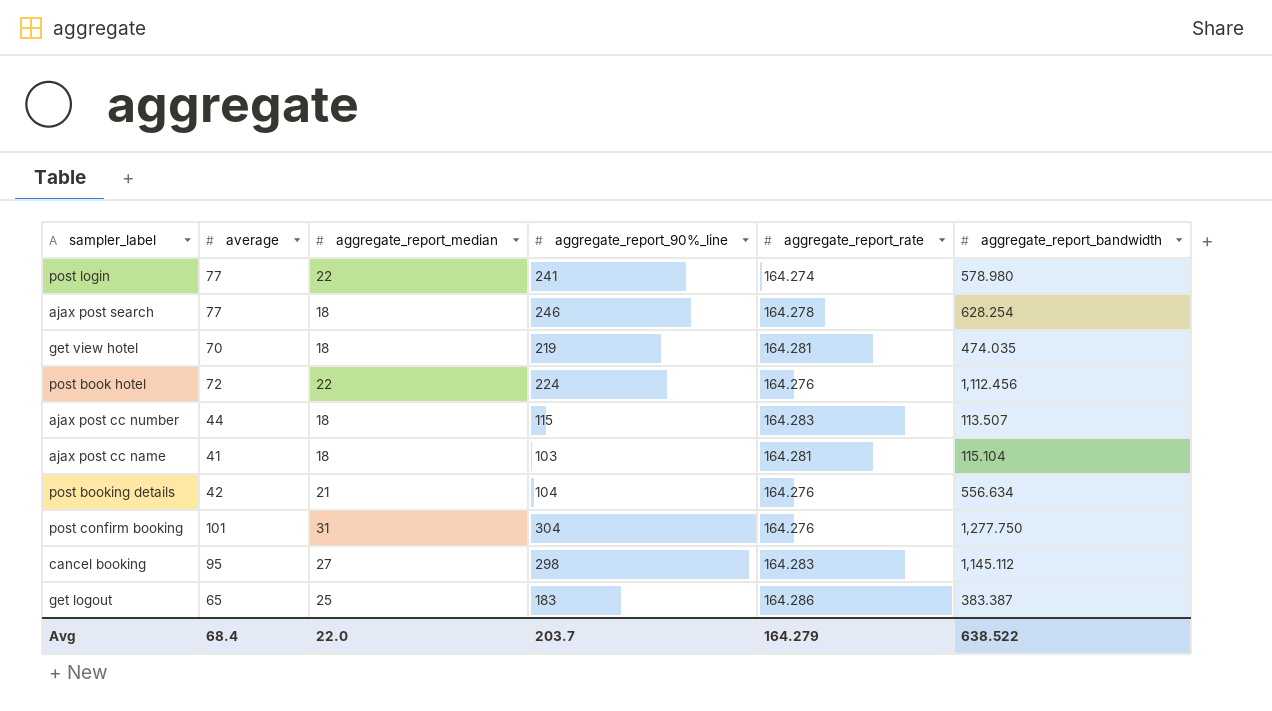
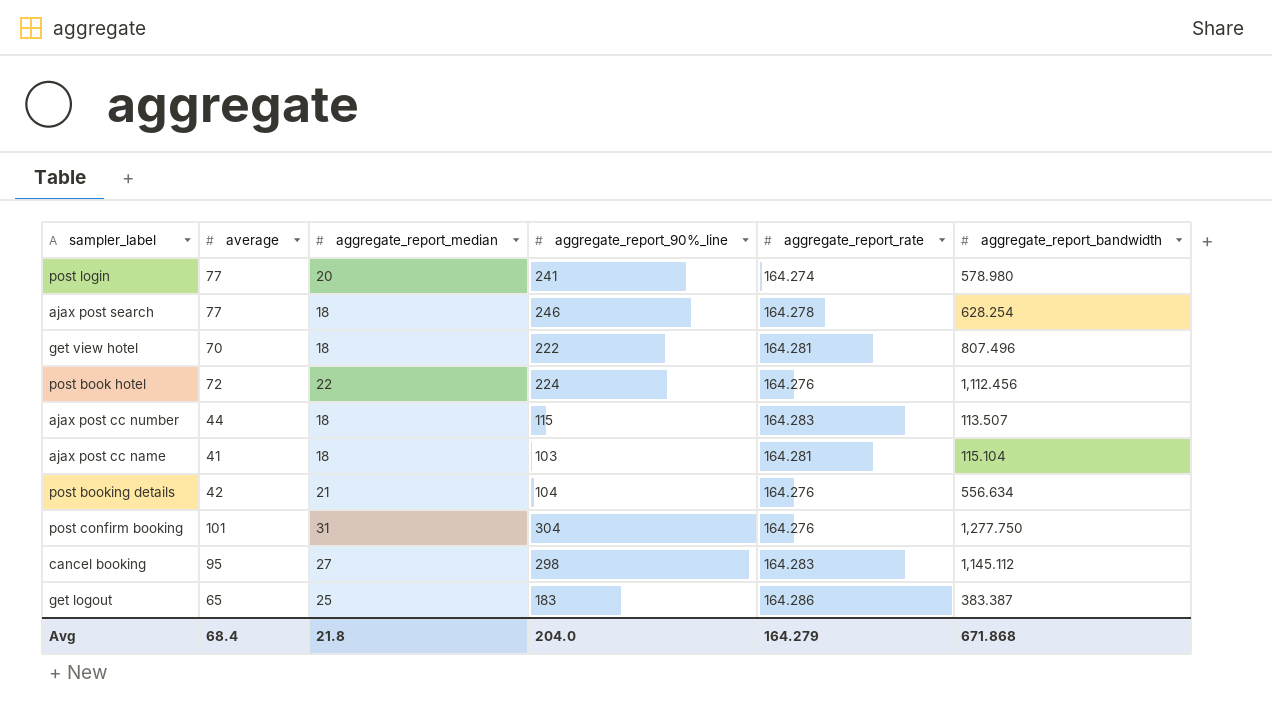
post login | aggregate_report_median: 22 -> 20
get view hotel | aggregate_report_90%_line: 219 -> 222
get view hotel | aggregate_report_bandwidth: 474.035 -> 807.496
Avg | aggregate_report_median: 22.0 -> 21.8
Avg | aggregate_report_90%_line: 203.7 -> 204.0
Avg | aggregate_report_bandwidth: 638.522 -> 671.868

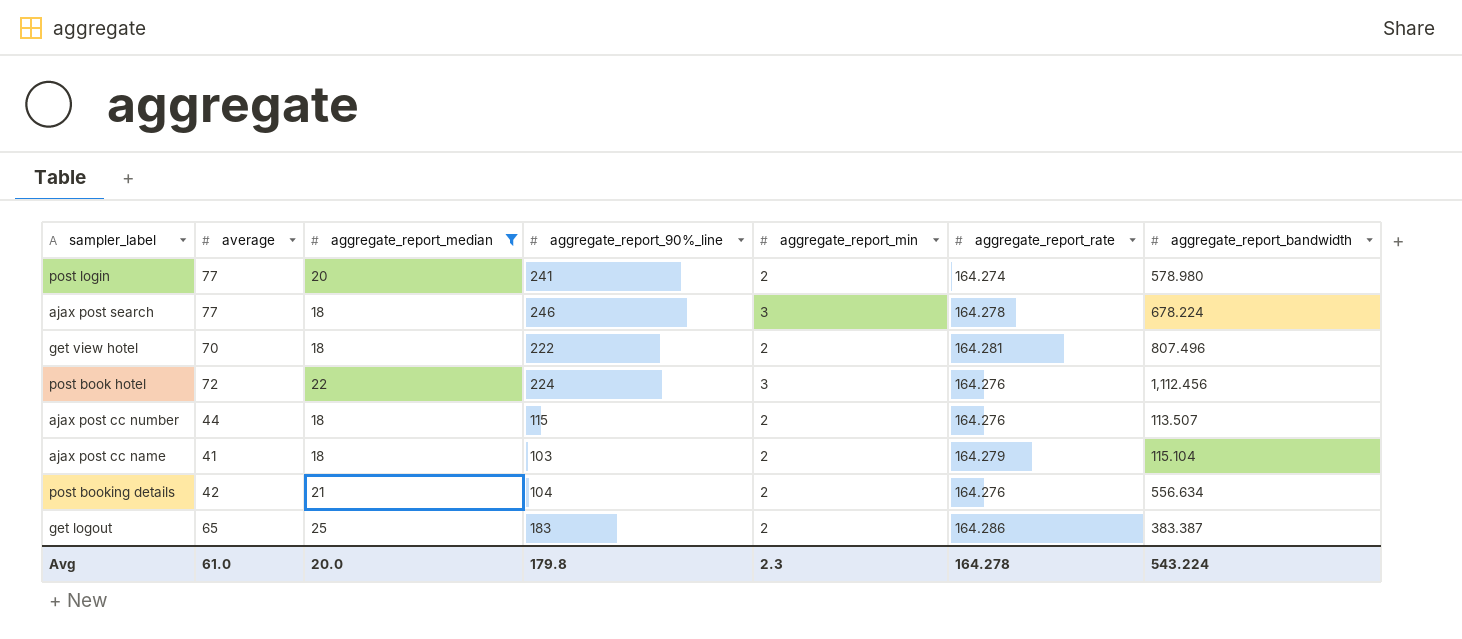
filter: none -> aggregate_report_median <= 25
column aggregate_report_min | position: none -> 5
ajax post search | aggregate_report_bandwidth: 628.254 -> 678.224
ajax post cc number | aggregate_report_rate: 164.283 -> 164.276
ajax post cc name | aggregate_report_rate: 164.281 -> 164.279
Avg | average: 68.4 -> 61.0
Avg | aggregate_report_median: 21.8 -> 20.0
Avg | aggregate_report_90%_line: 204.0 -> 179.8
Avg | aggregate_report_rate: 164.279 -> 164.278
Avg | aggregate_report_bandwidth: 671.868 -> 543.224

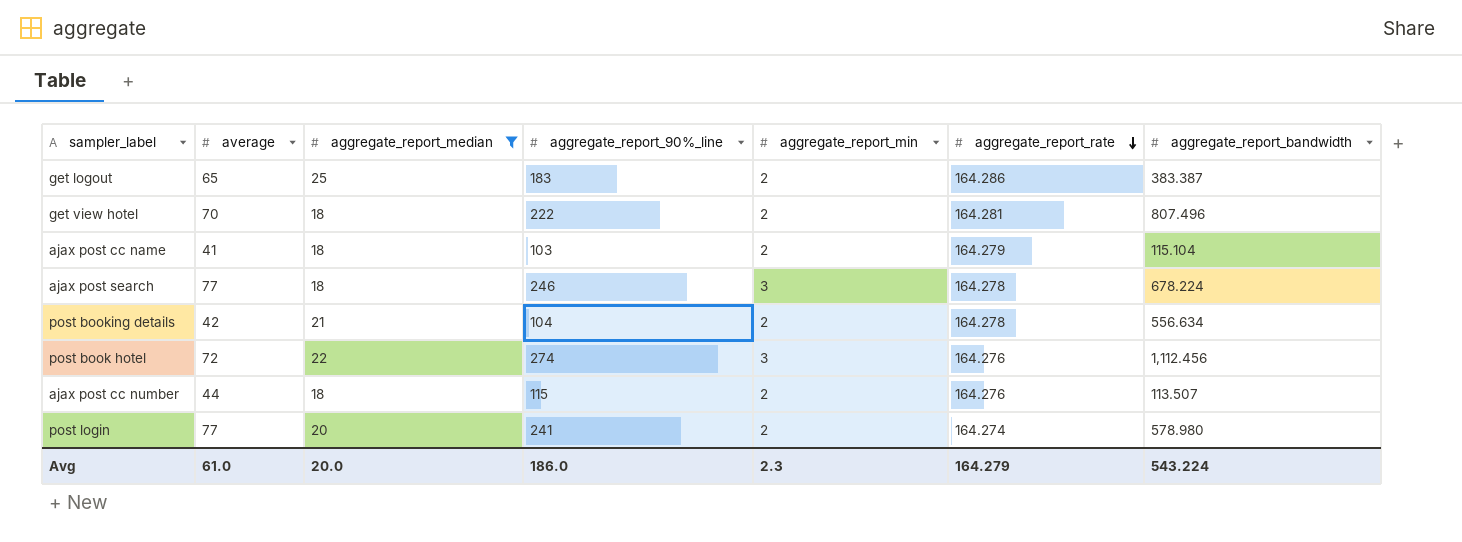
row order: none -> aggregate_report_rate descending
post booking details | aggregate_report_rate: 164.276 -> 164.278
post book hotel | aggregate_report_90%_line: 224 -> 274
Avg | aggregate_report_90%_line: 179.8 -> 186.0
Avg | aggregate_report_rate: 164.278 -> 164.279

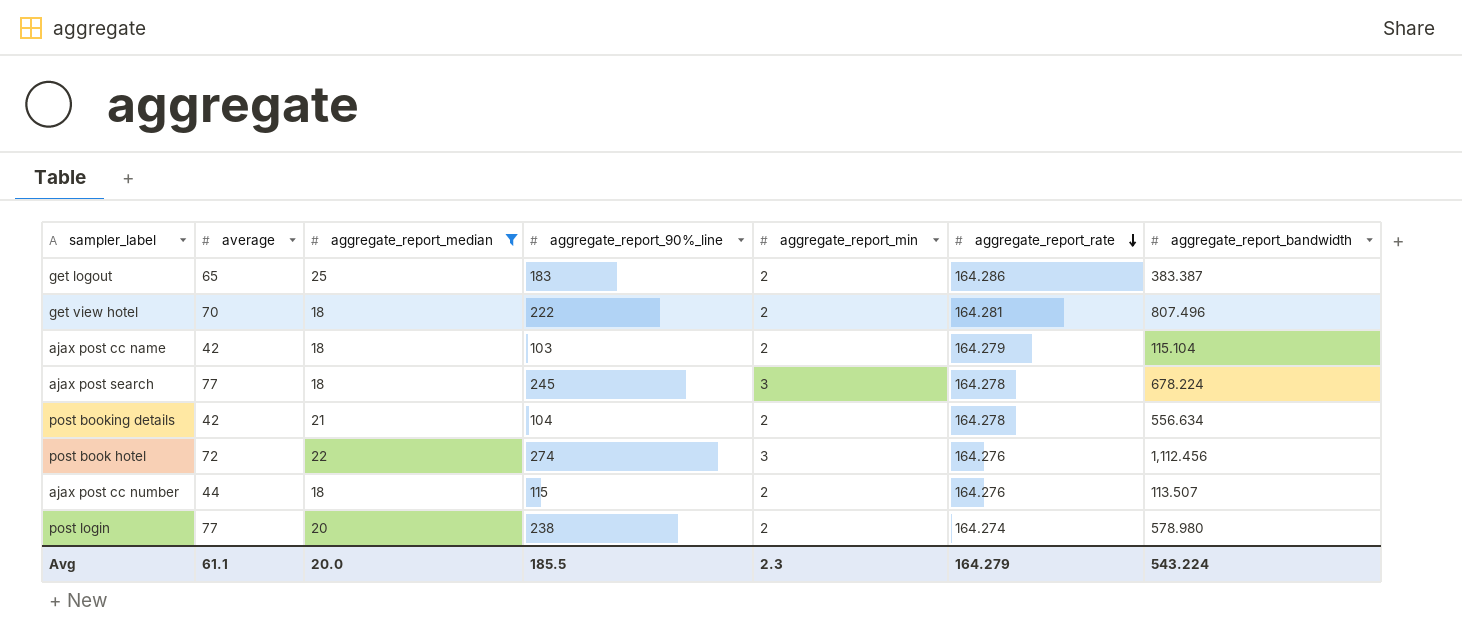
ajax post cc name | average: 41 -> 42
ajax post search | aggregate_report_90%_line: 246 -> 245
post login | aggregate_report_90%_line: 241 -> 238
Avg | average: 61.0 -> 61.1
Avg | aggregate_report_90%_line: 186.0 -> 185.5

